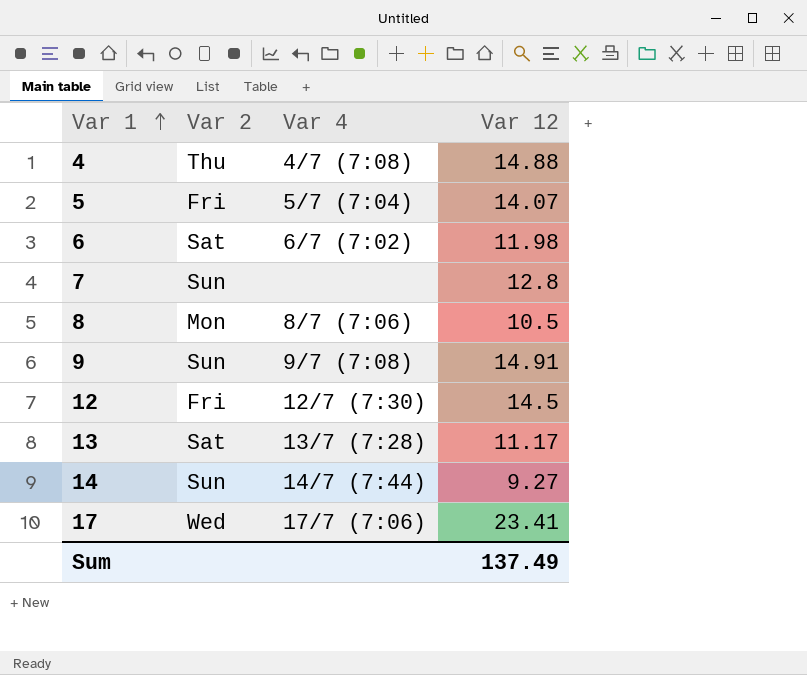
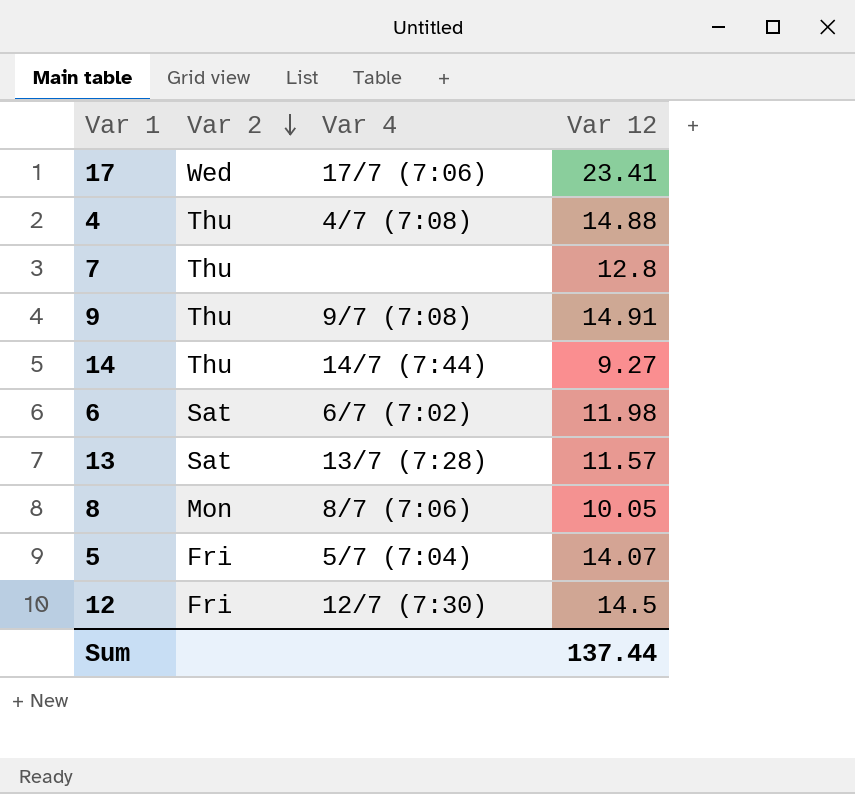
row order: Var 1 ascending -> Var 2 descending
7 | Var 2: Sun -> Thu
9 | Var 2: Sun -> Thu
14 | Var 2: Sun -> Thu
13 | Var 12: 11.17 -> 11.57
8 | Var 12: 10.5 -> 10.05
Sum | Var 12: 137.49 -> 137.44

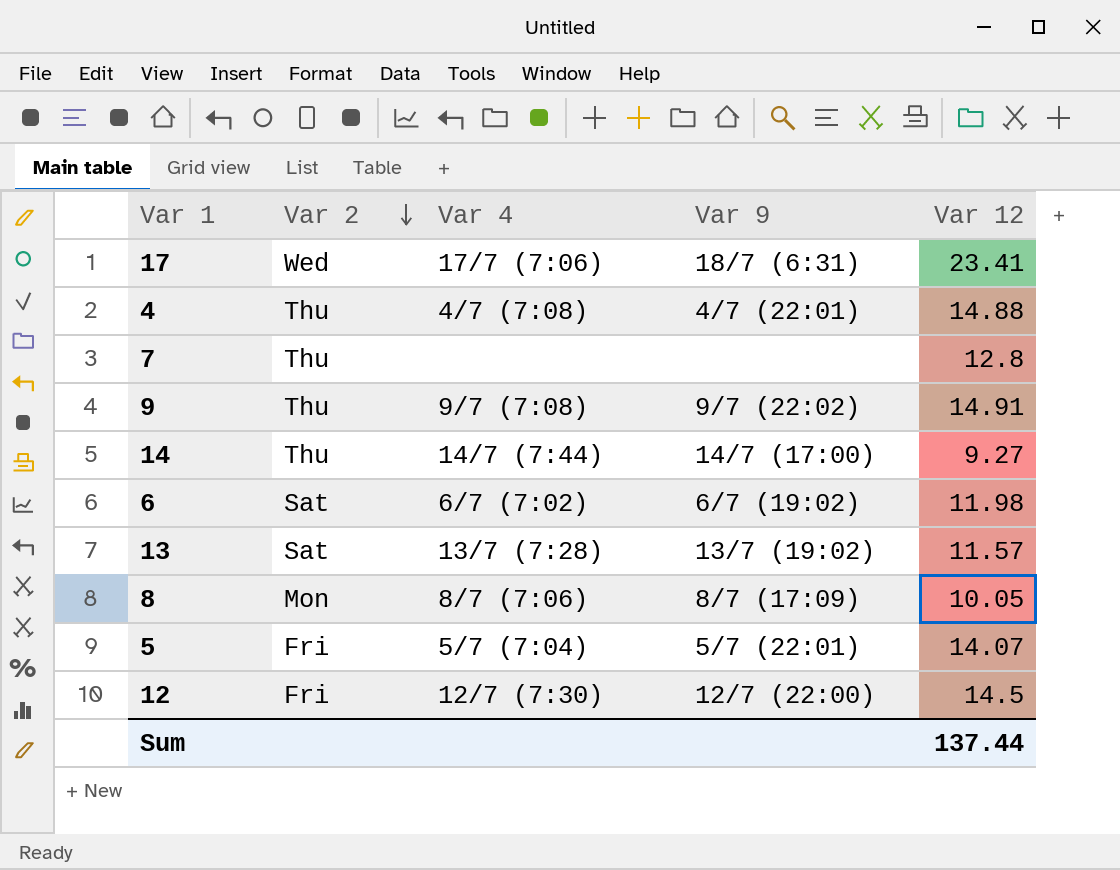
column Var 9 | position: none -> 4

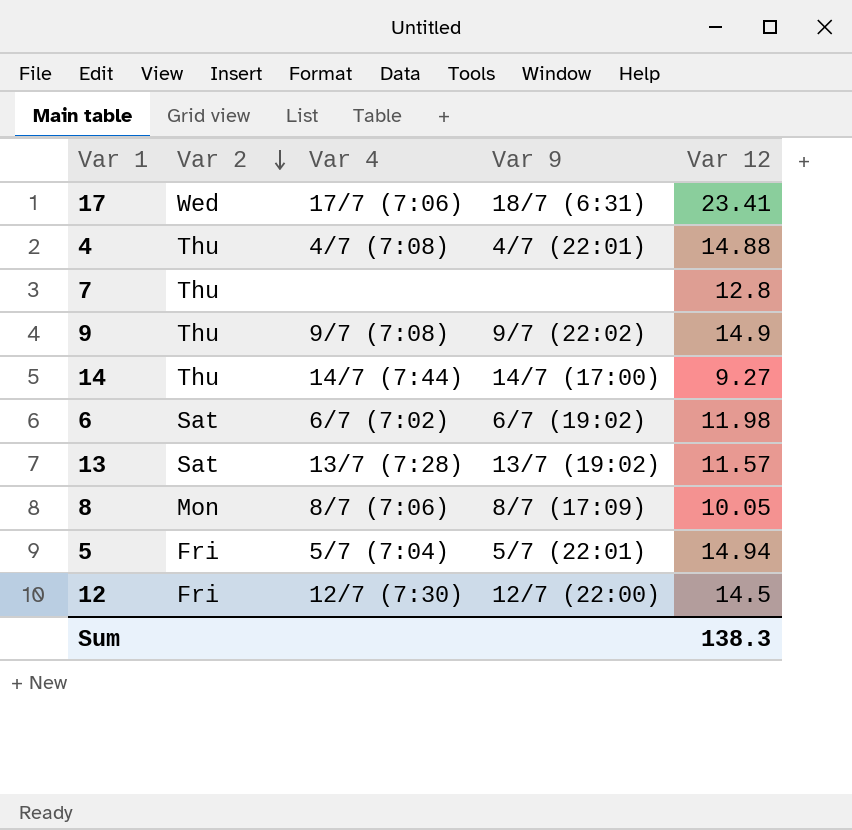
9 | Var 12: 14.91 -> 14.9
5 | Var 12: 14.07 -> 14.94
Sum | Var 12: 137.44 -> 138.3

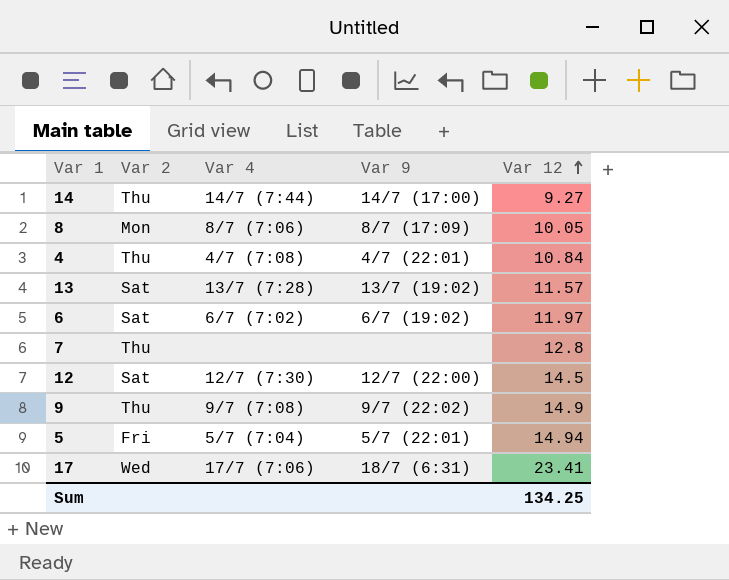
row order: Var 2 descending -> Var 12 ascending
4 | Var 12: 14.88 -> 10.84
6 | Var 12: 11.98 -> 11.97
12 | Var 2: Fri -> Sat
Sum | Var 12: 138.3 -> 134.25

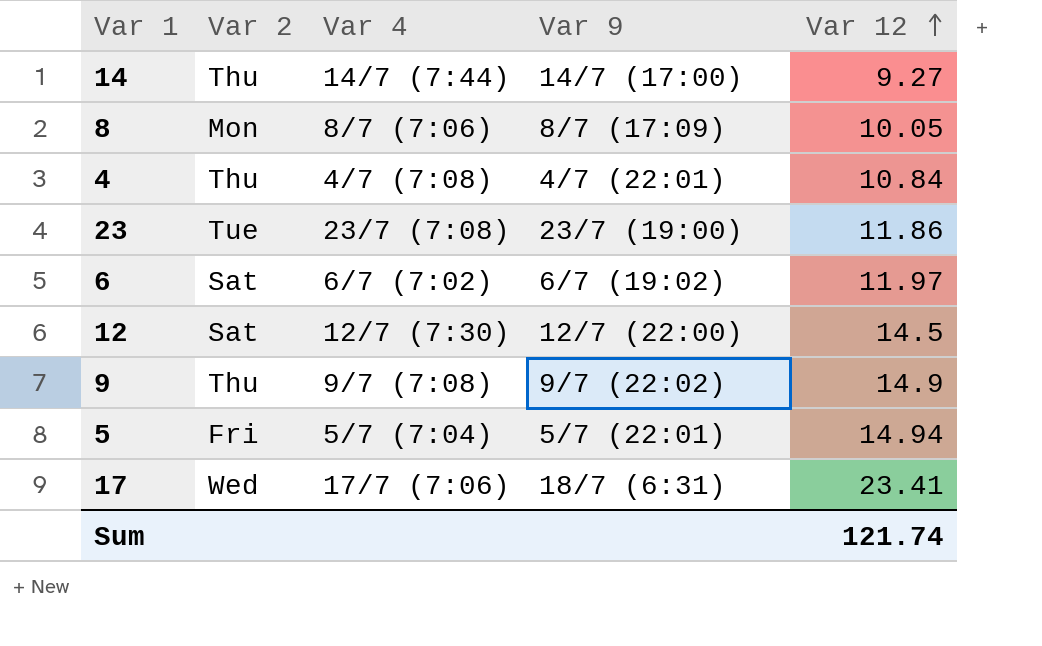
row 13: Sat | 13/7 (7:28) | 13/7 (19:02) | 11.57 -> none
row 7: Thu | none | none | 12.8 -> none
row 23: none -> Tue | 23/7 (7:08) | 23/7 (19:00) | 11.86
Sum | Var 12: 134.25 -> 121.74

